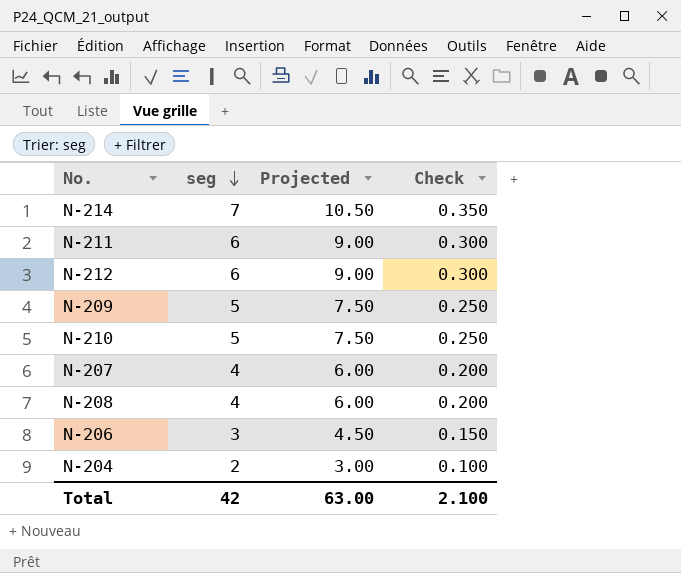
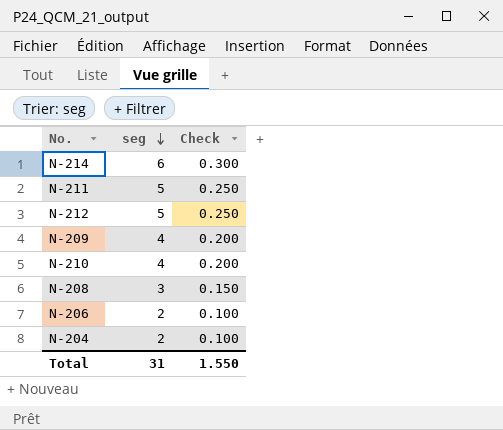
column Projected | formula: [seg] * 1.5 -> none
row N-207: 4 | 6.00 | 0.200 -> none
N-214 | seg: 7 -> 6
N-214 | Check: 0.350 -> 0.300
N-211 | seg: 6 -> 5
N-211 | Check: 0.300 -> 0.250
N-212 | seg: 6 -> 5
N-212 | Check: 0.300 -> 0.250
N-209 | seg: 5 -> 4
N-209 | Check: 0.250 -> 0.200
N-210 | seg: 5 -> 4
N-210 | Check: 0.250 -> 0.200
N-208 | seg: 4 -> 3
N-208 | Check: 0.200 -> 0.150
N-206 | seg: 3 -> 2
N-206 | Check: 0.150 -> 0.100
Total | seg: 42 -> 31
Total | Check: 2.100 -> 1.550

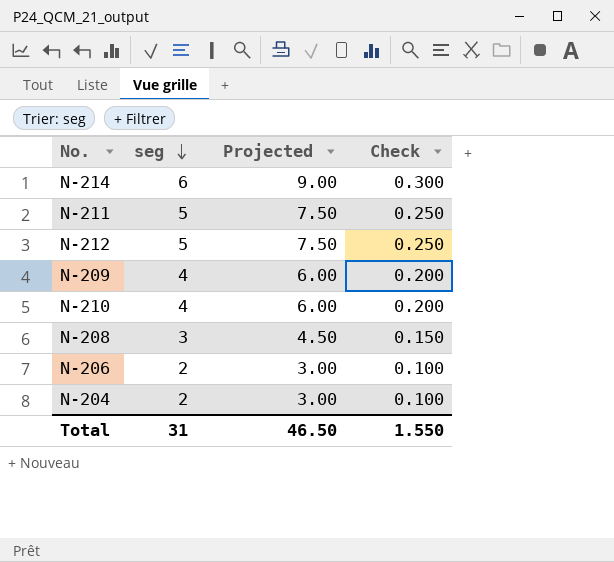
column Projected | formula: none -> [seg] * 1.5

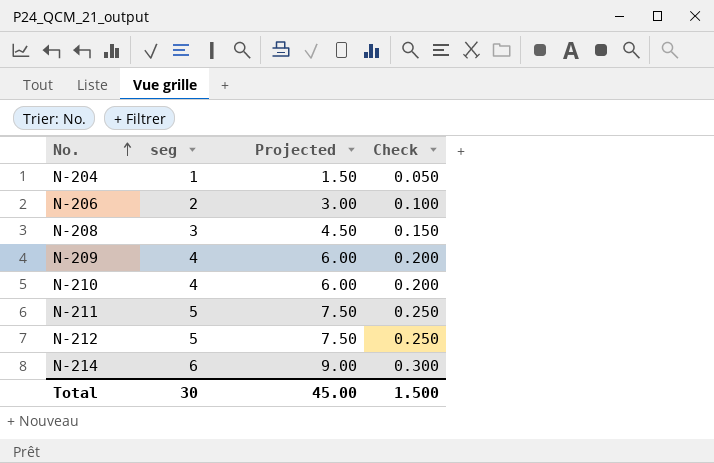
row order: seg descending -> No. ascending
N-204 | seg: 2 -> 1
N-204 | Projected: 3.00 -> 1.50
N-204 | Check: 0.100 -> 0.050
Total | seg: 31 -> 30
Total | Projected: 46.50 -> 45.00
Total | Check: 1.550 -> 1.500

